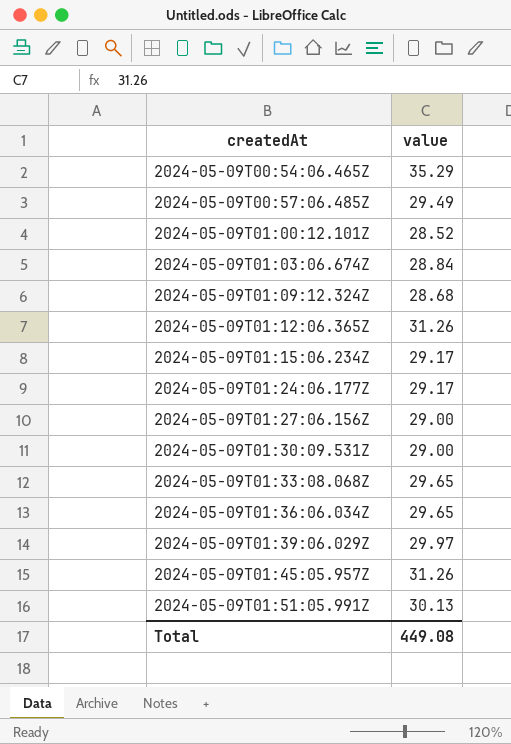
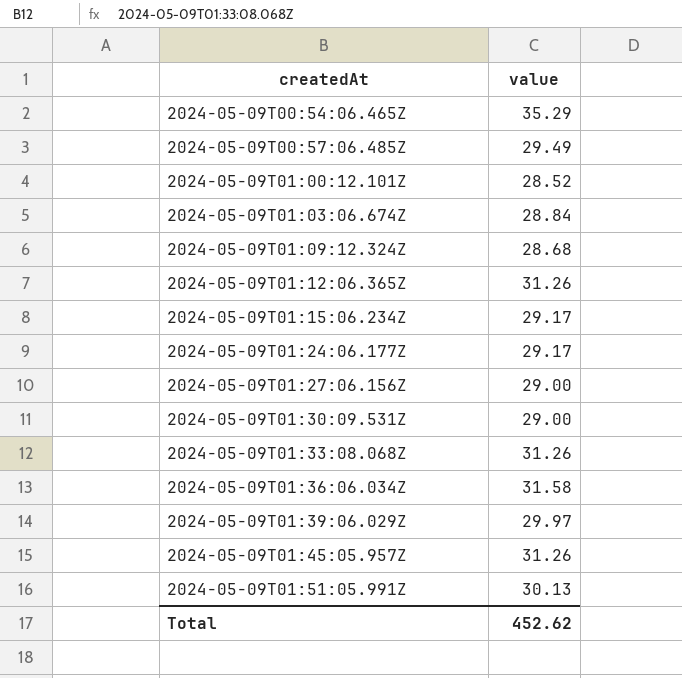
2024-05-09T01:33:08.068Z | value: 29.65 -> 31.26
2024-05-09T01:36:06.034Z | value: 29.65 -> 31.58
Total | value: 449.08 -> 452.62

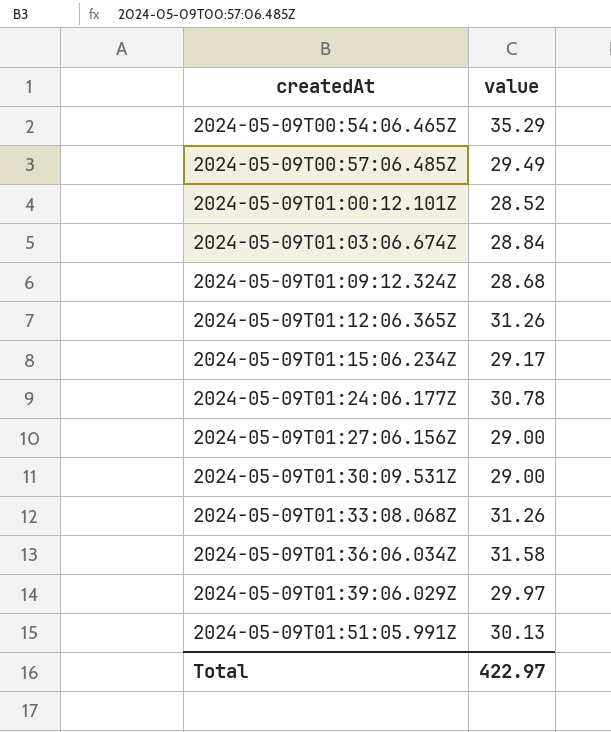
row 2024-05-09T01:45:05.957Z: 31.26 -> none
2024-05-09T01:24:06.177Z | value: 29.17 -> 30.78
Total | value: 452.62 -> 422.97

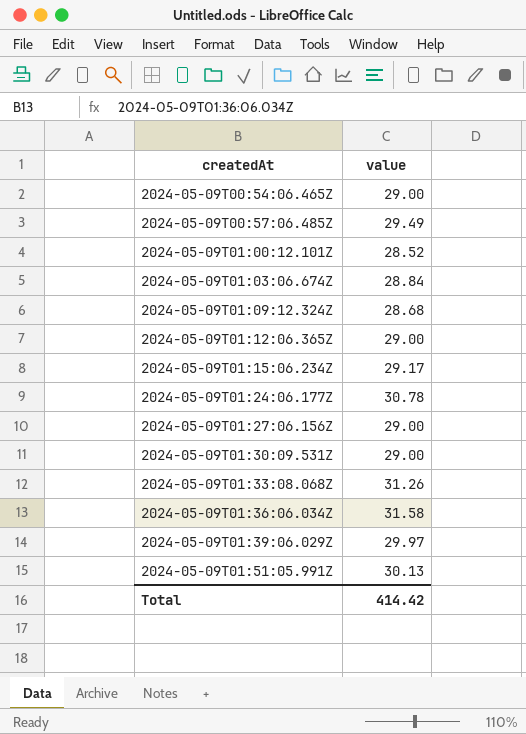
2024-05-09T00:54:06.465Z | value: 35.29 -> 29.00
2024-05-09T01:12:06.365Z | value: 31.26 -> 29.00
Total | value: 422.97 -> 414.42

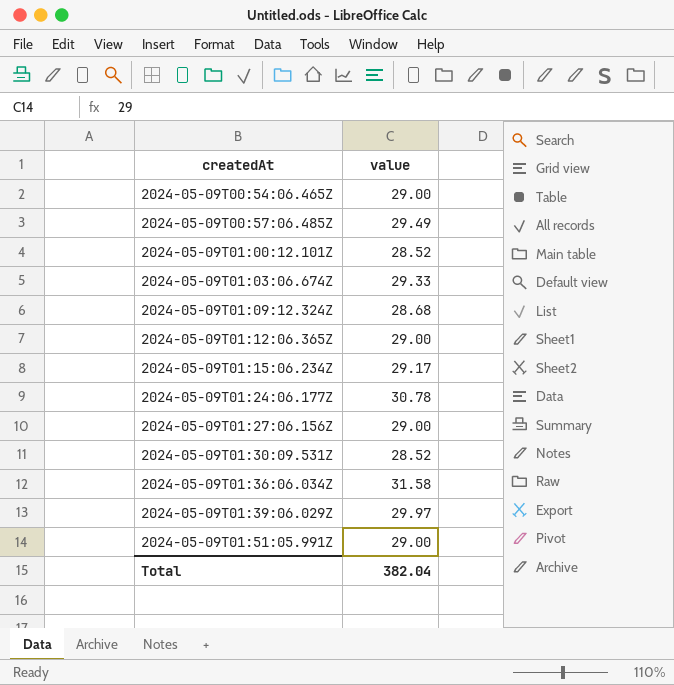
row 2024-05-09T01:33:08.068Z: 31.26 -> none
2024-05-09T01:03:06.674Z | value: 28.84 -> 29.33
2024-05-09T01:30:09.531Z | value: 29.00 -> 28.52
2024-05-09T01:51:05.991Z | value: 30.13 -> 29.00
Total | value: 414.42 -> 382.04

